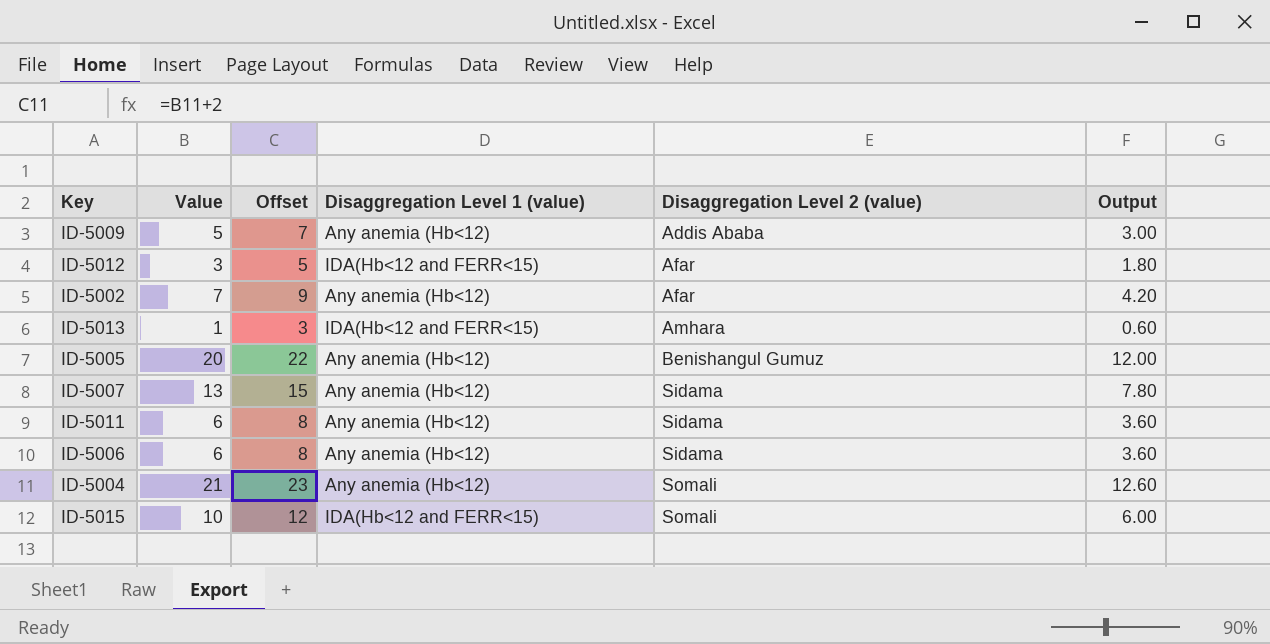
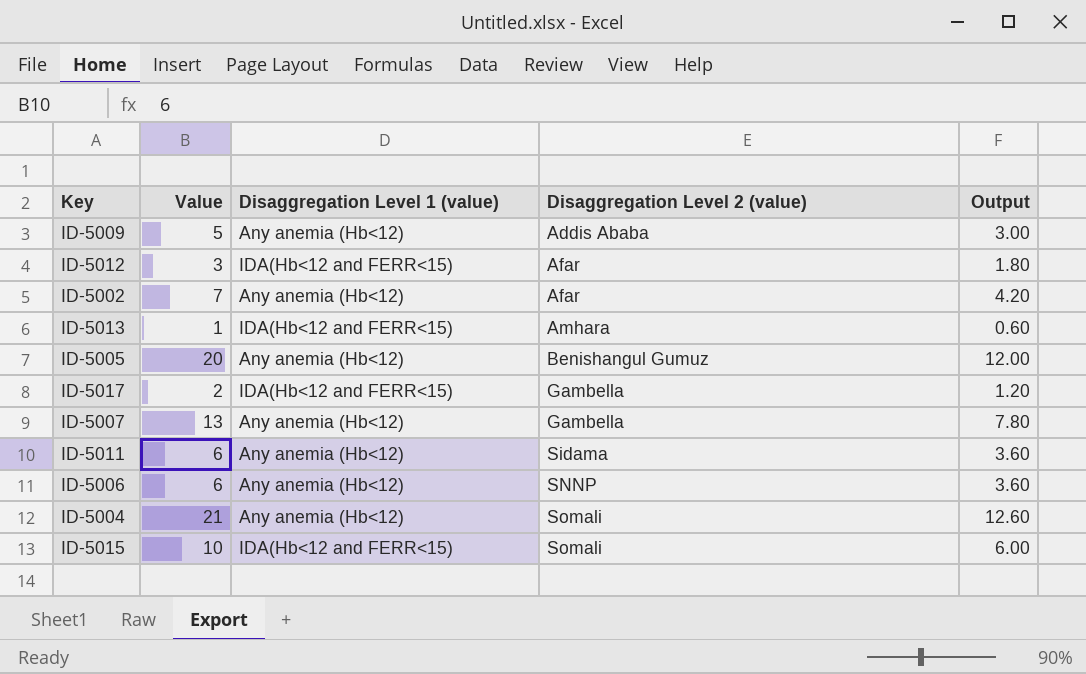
column Offset | formula: [Value] + 2 -> none
row ID-5017: none -> 2 | IDA(Hb<12 and FERR<15) | Gambella | 1.20
ID-5007 | Disaggregation Level 2 (value): Sidama -> Gambella
ID-5006 | Disaggregation Level 2 (value): Sidama -> SNNP

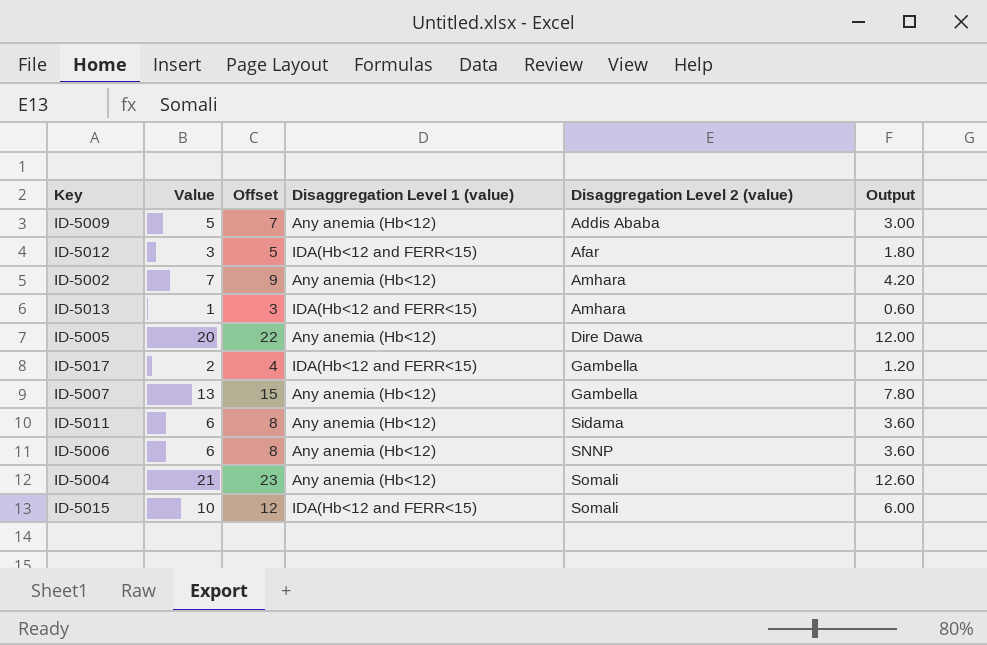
column Offset | formula: none -> [Value] + 2
ID-5002 | Disaggregation Level 2 (value): Afar -> Amhara
ID-5005 | Disaggregation Level 2 (value): Benishangul Gumuz -> Dire Dawa

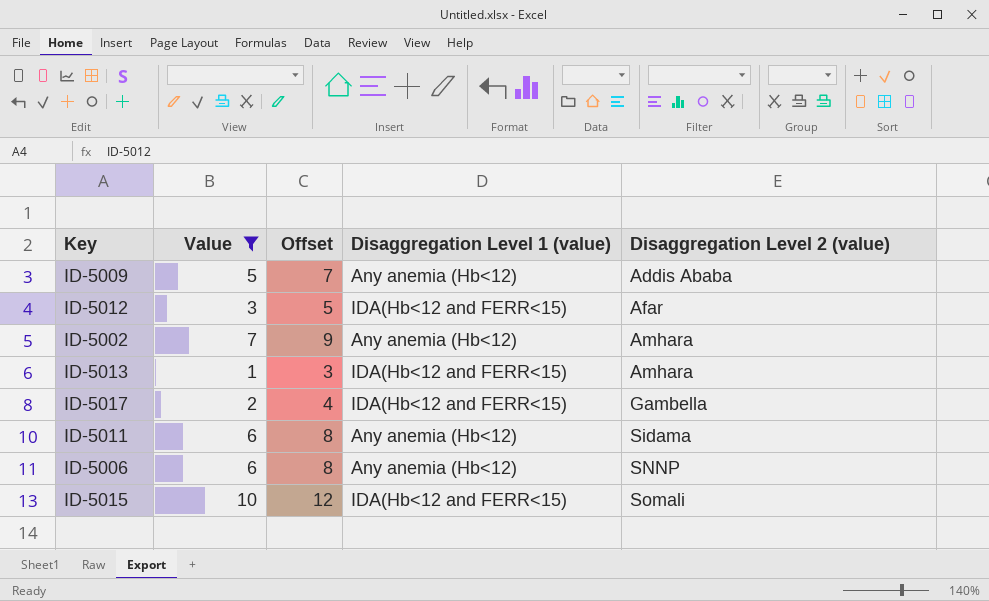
filter: none -> Value <= 10
column Output | formula: [Value] * 0.6 -> none

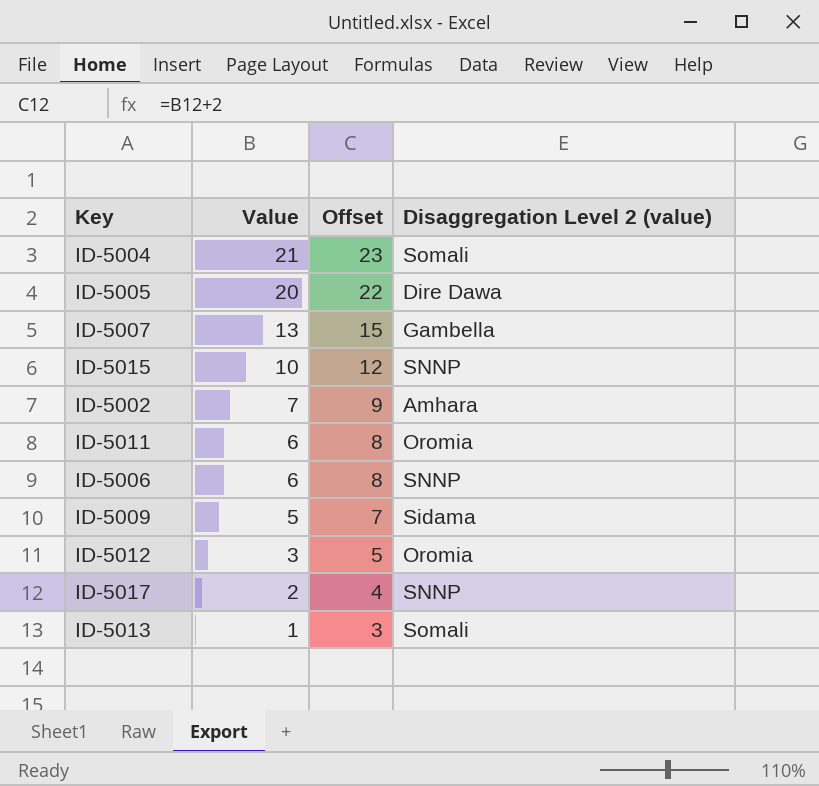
filter: Value <= 10 -> none
row order: Disaggregation Level 2 (value) ascending -> Value descending
column Disaggregation Level 1 (value) | position: 4 -> none
ID-5015 | Disaggregation Level 2 (value): Somali -> SNNP
ID-5011 | Disaggregation Level 2 (value): Sidama -> Oromia
ID-5009 | Disaggregation Level 2 (value): Addis Ababa -> Sidama
ID-5012 | Disaggregation Level 2 (value): Afar -> Oromia
ID-5017 | Disaggregation Level 2 (value): Gambella -> SNNP
ID-5013 | Disaggregation Level 2 (value): Amhara -> Somali

